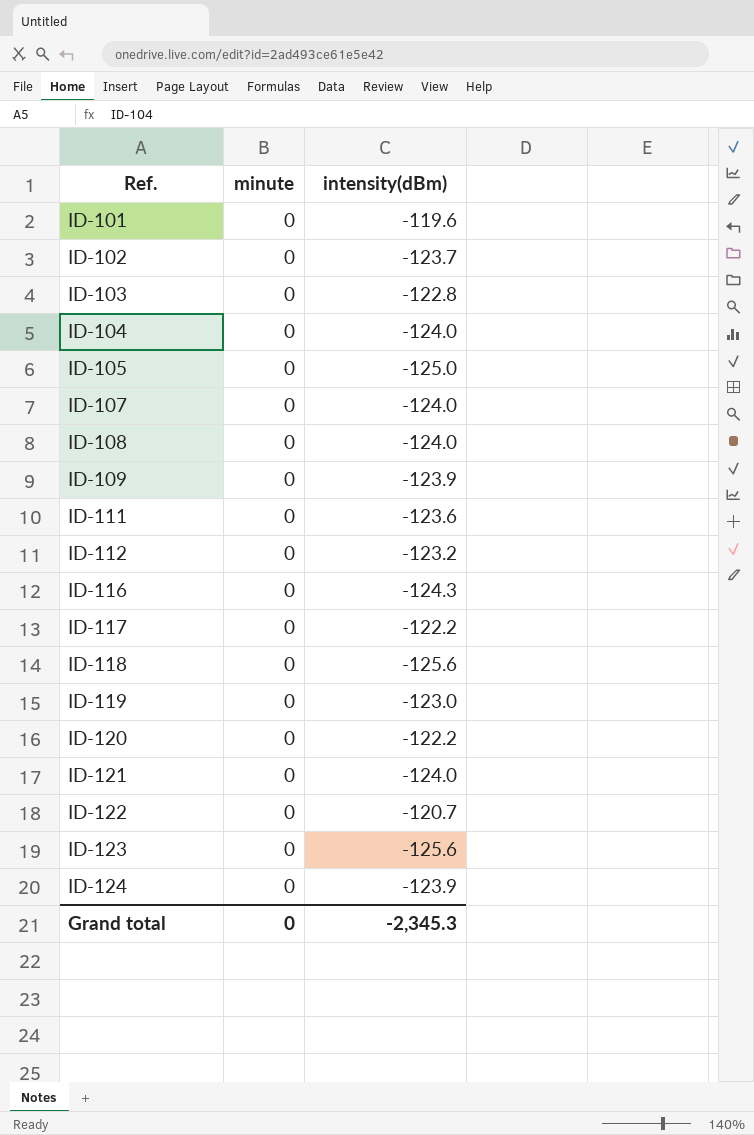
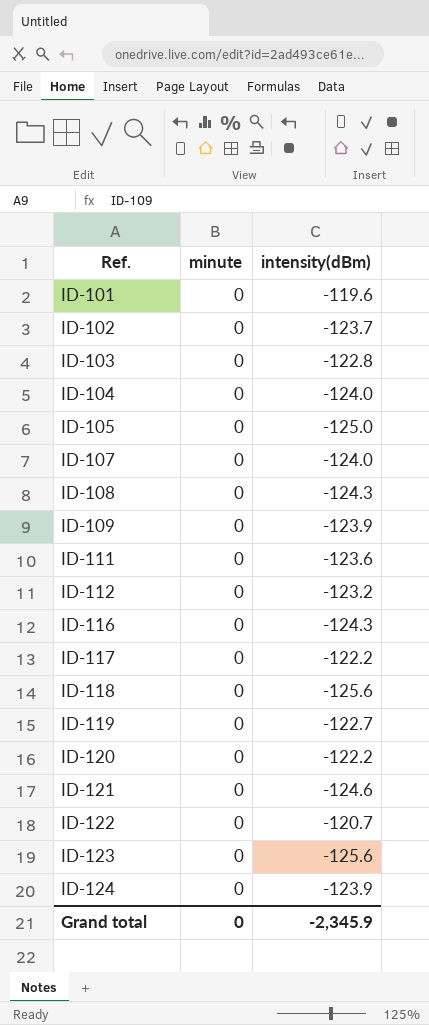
ID-108 | intensity(dBm): -124.0 -> -124.3
ID-119 | intensity(dBm): -123.0 -> -122.7
ID-121 | intensity(dBm): -124.0 -> -124.6
Grand total | intensity(dBm): -2,345.3 -> -2,345.9

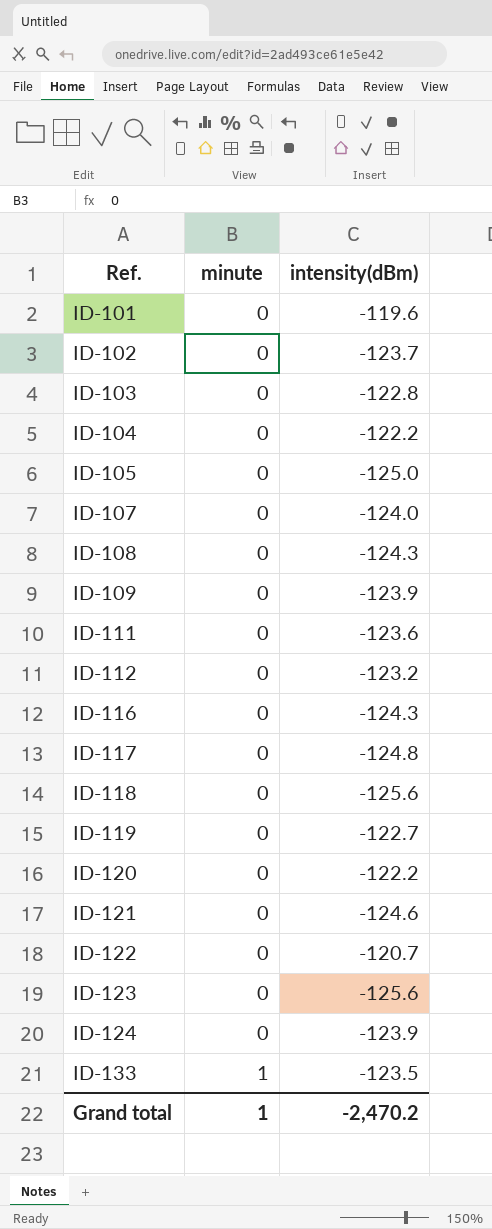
ID-104 | intensity(dBm): -124.0 -> -122.2
ID-117 | intensity(dBm): -122.2 -> -124.8
row ID-133: none -> 1 | -123.5
Grand total | minute: 0 -> 1
Grand total | intensity(dBm): -2,345.9 -> -2,470.2

